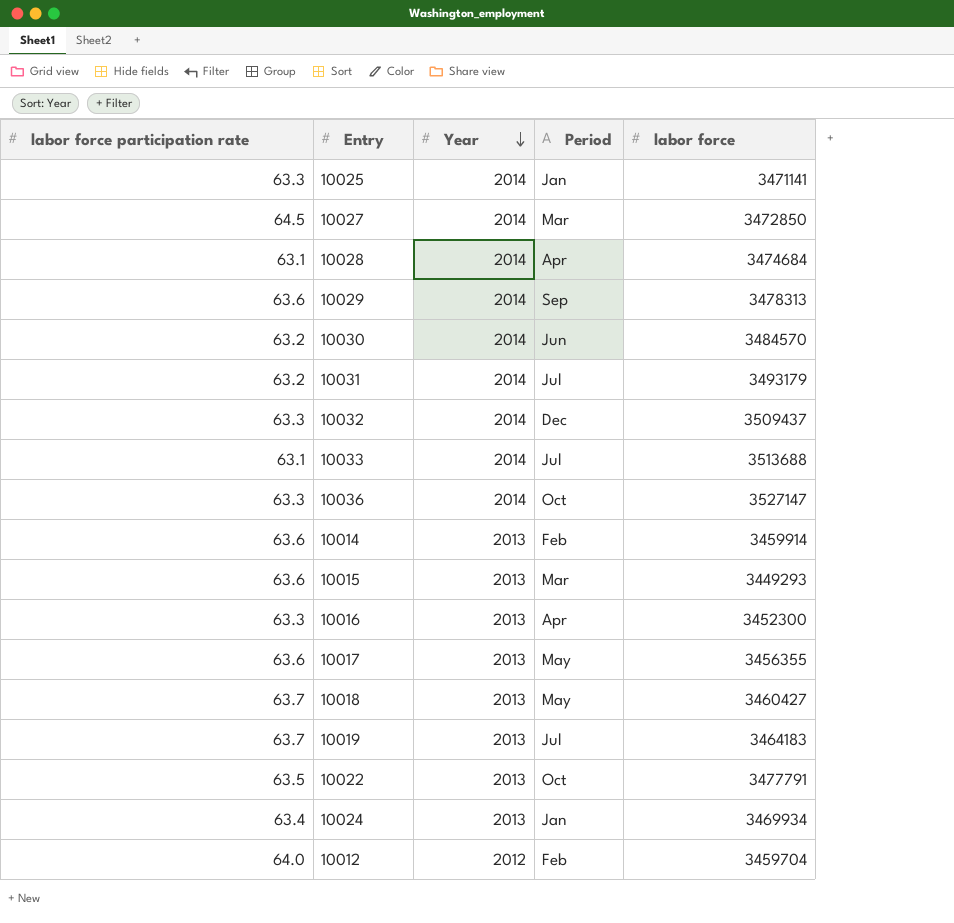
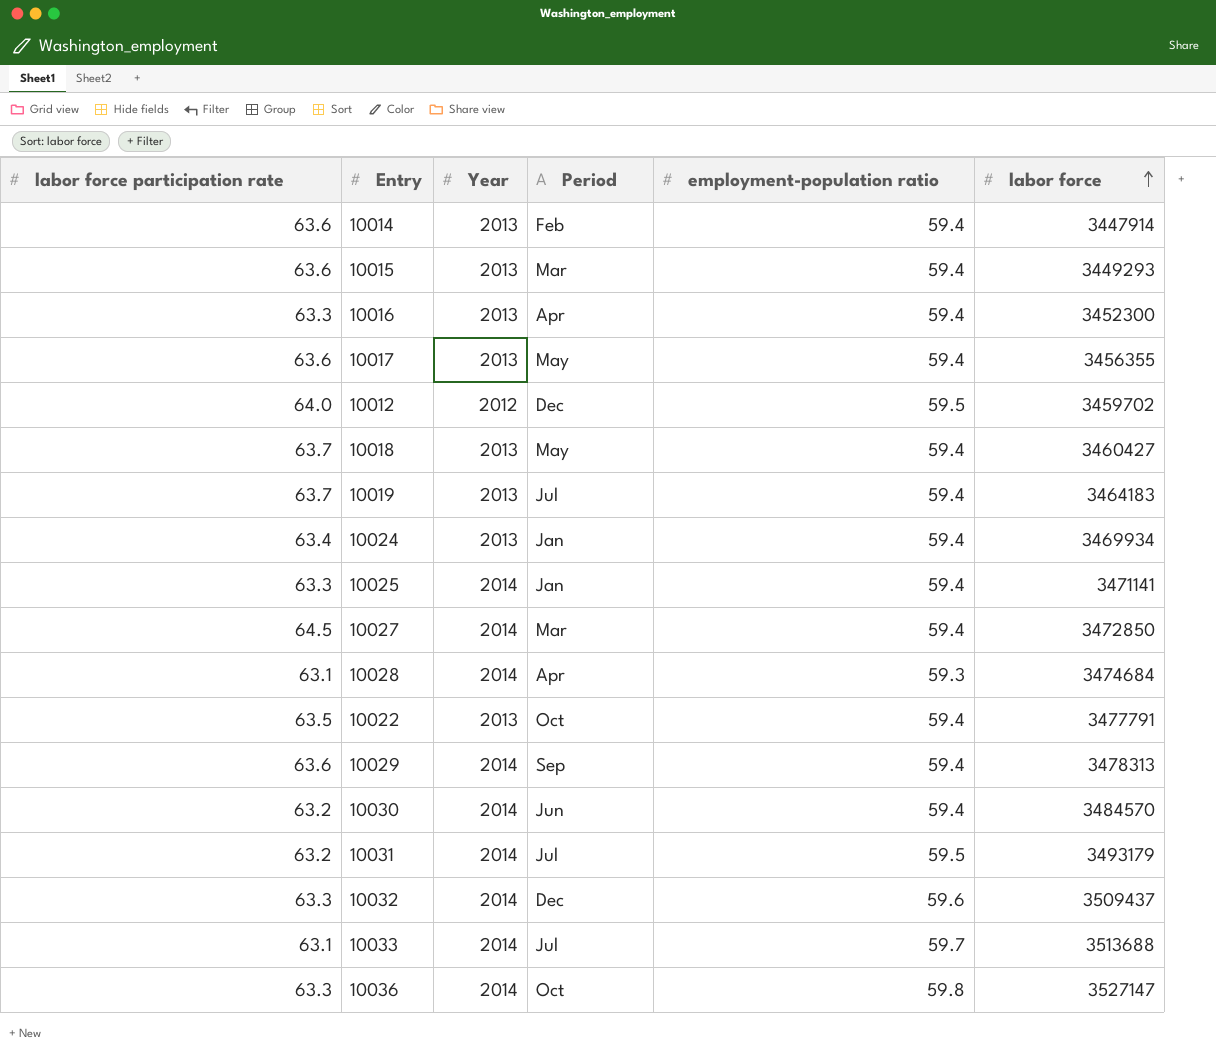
row order: Year descending -> labor force ascending
column employment-population ratio | position: none -> 5
10014 | labor force: 3459914 -> 3447914
10012 | Period: Feb -> Dec
10012 | labor force: 3459704 -> 3459702

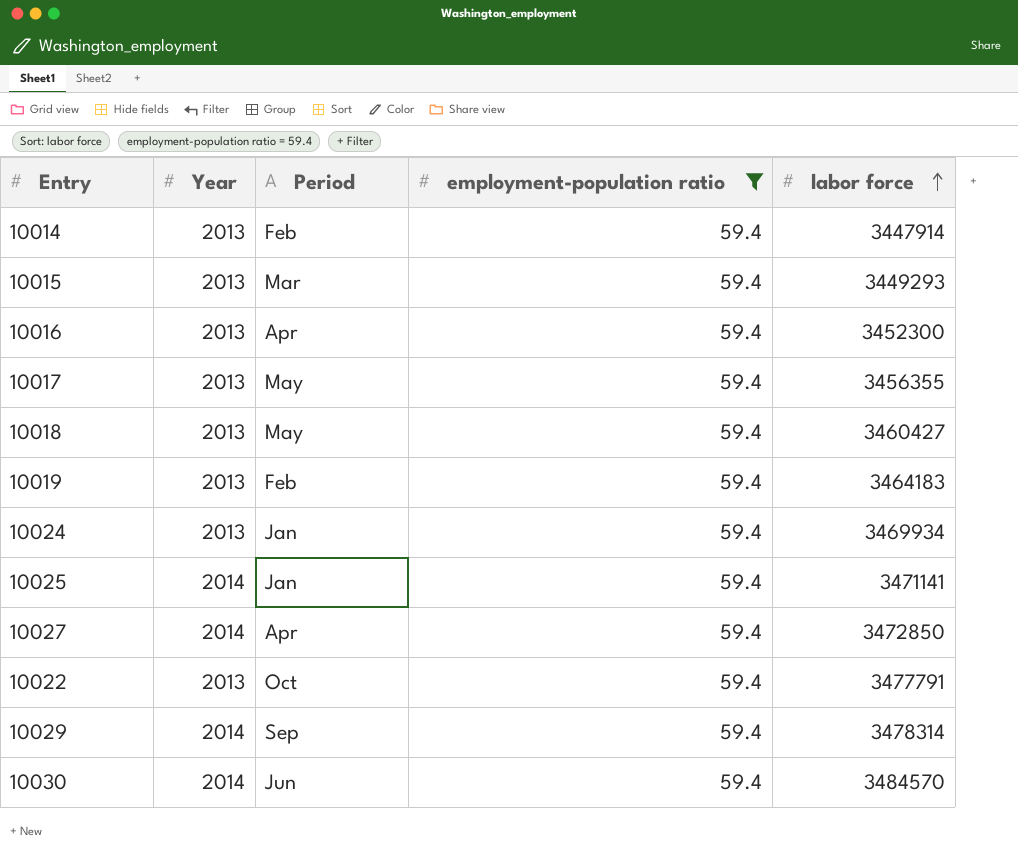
filter: none -> employment-population ratio = 59.4
column labor force participation rate | position: 1 -> none
10019 | Period: Jul -> Feb
10027 | Period: Mar -> Apr
10029 | labor force: 3478313 -> 3478314

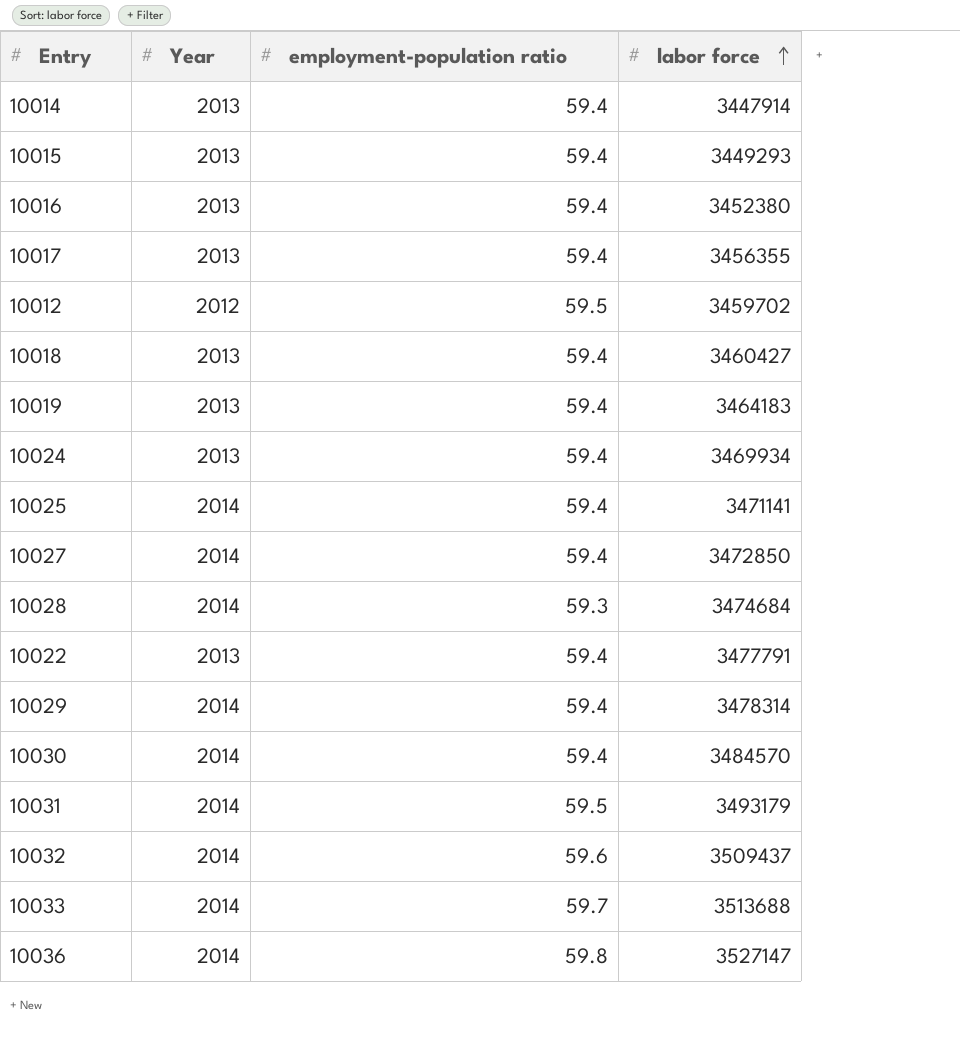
filter: employment-population ratio = 59.4 -> none
column Period | position: 3 -> none
10016 | labor force: 3452300 -> 3452380

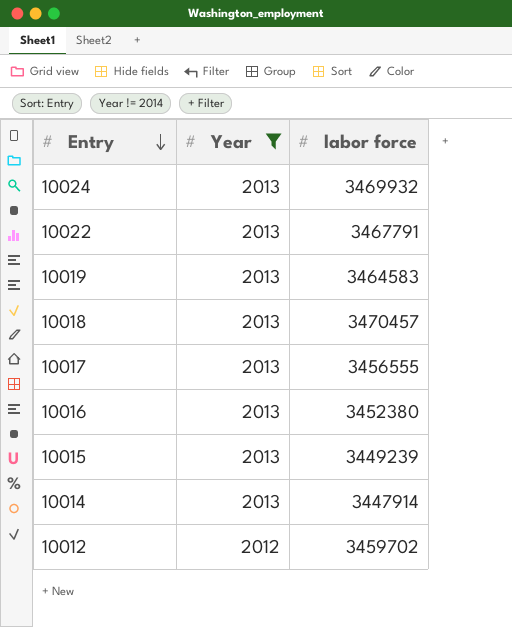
filter: none -> Year != 2014
row order: labor force ascending -> Entry descending
column employment-population ratio | position: 3 -> none
10024 | labor force: 3469934 -> 3469932
10022 | labor force: 3477791 -> 3467791
10019 | labor force: 3464183 -> 3464583
10018 | labor force: 3460427 -> 3470457
10017 | labor force: 3456355 -> 3456555
10015 | labor force: 3449293 -> 3449239

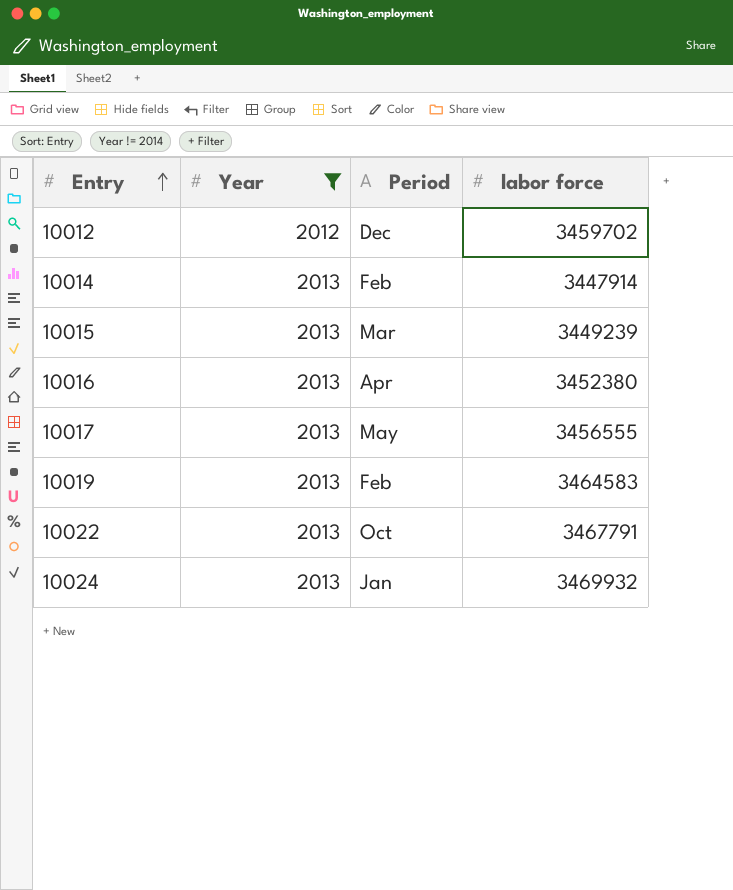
row order: Entry descending -> Entry ascending
column Period | position: none -> 3
row 10018: 2013 | 3470457 -> none

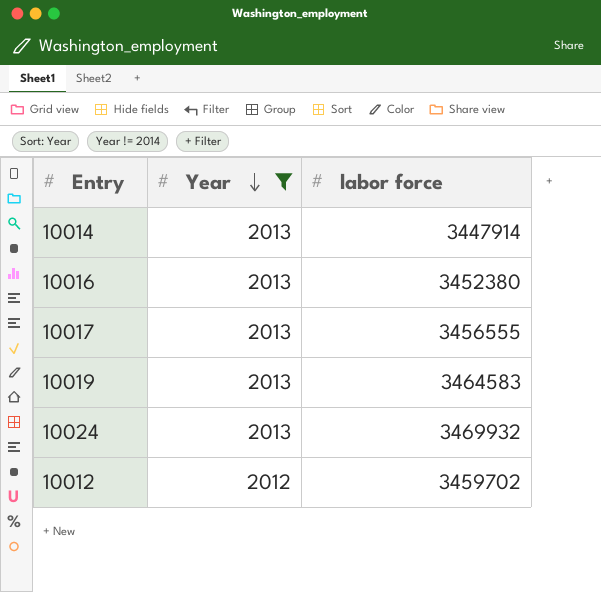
row order: Entry ascending -> Year descending
column Period | position: 3 -> none
row 10015: 2013 | Mar | 3449239 -> none
row 10022: 2013 | Oct | 3467791 -> none

